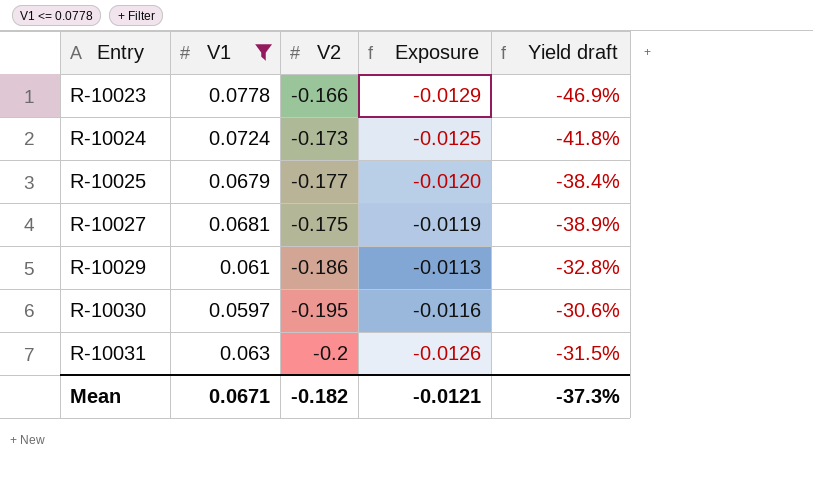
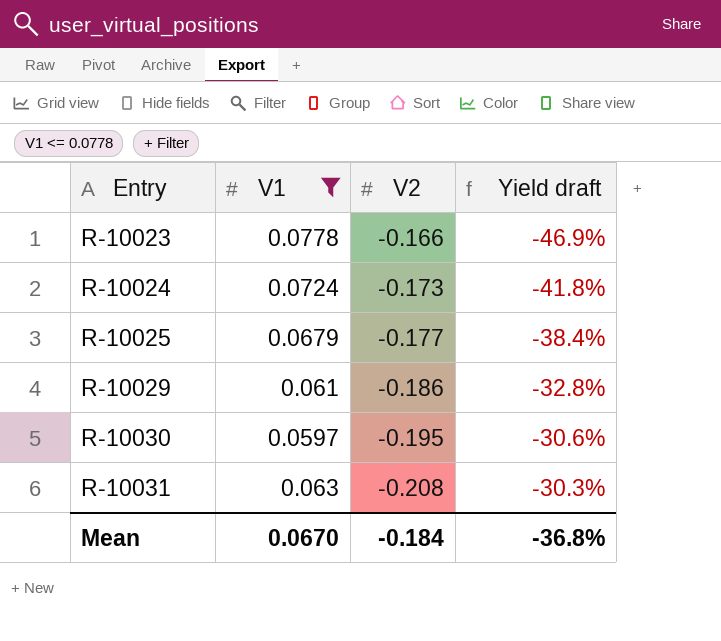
column Exposure | formula: [V1] * [V2] -> none
row R-10027: 0.0681 | -0.175 | -0.0119 | -38.9% -> none
R-10031 | V2: -0.2 -> -0.208
R-10031 | Yield draft: -31.5% -> -30.3%
Mean | V1: 0.0671 -> 0.0670
Mean | V2: -0.182 -> -0.184
Mean | Yield draft: -37.3% -> -36.8%

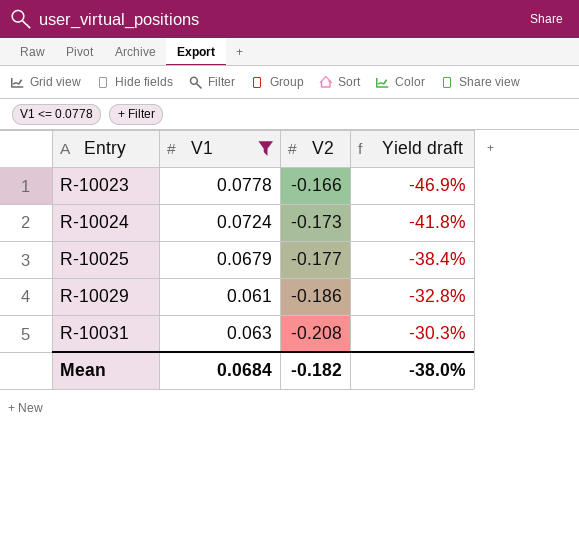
row R-10030: 0.0597 | -0.195 | -30.6% -> none
Mean | V1: 0.0670 -> 0.0684
Mean | V2: -0.184 -> -0.182
Mean | Yield draft: -36.8% -> -38.0%

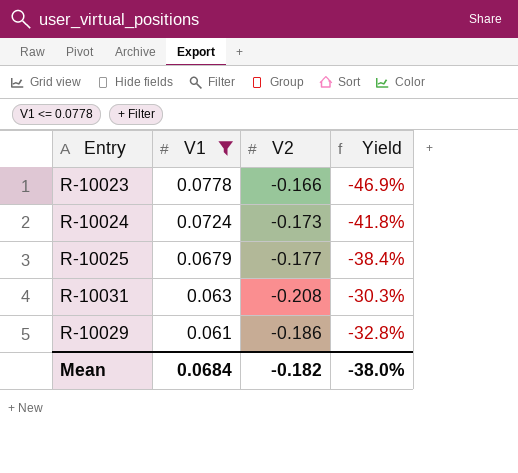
row order: Entry ascending -> V1 descending
column name: Yield draft -> Yield

